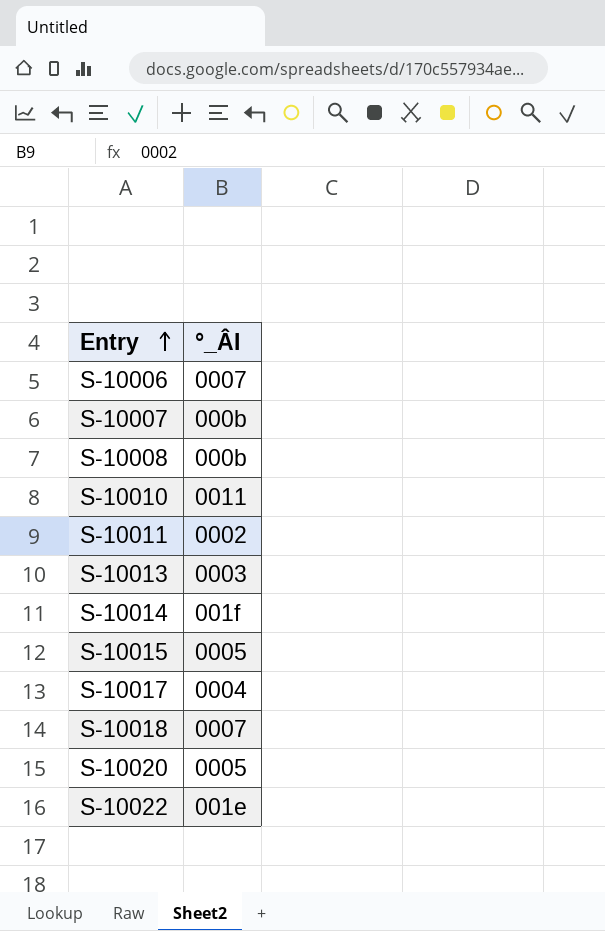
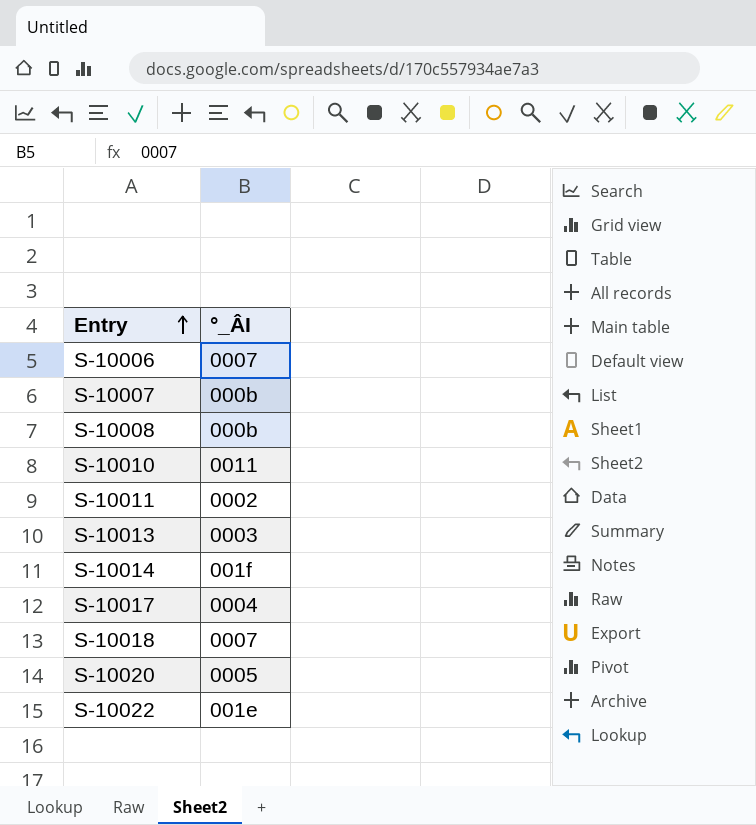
row S-10015: 0005 -> none

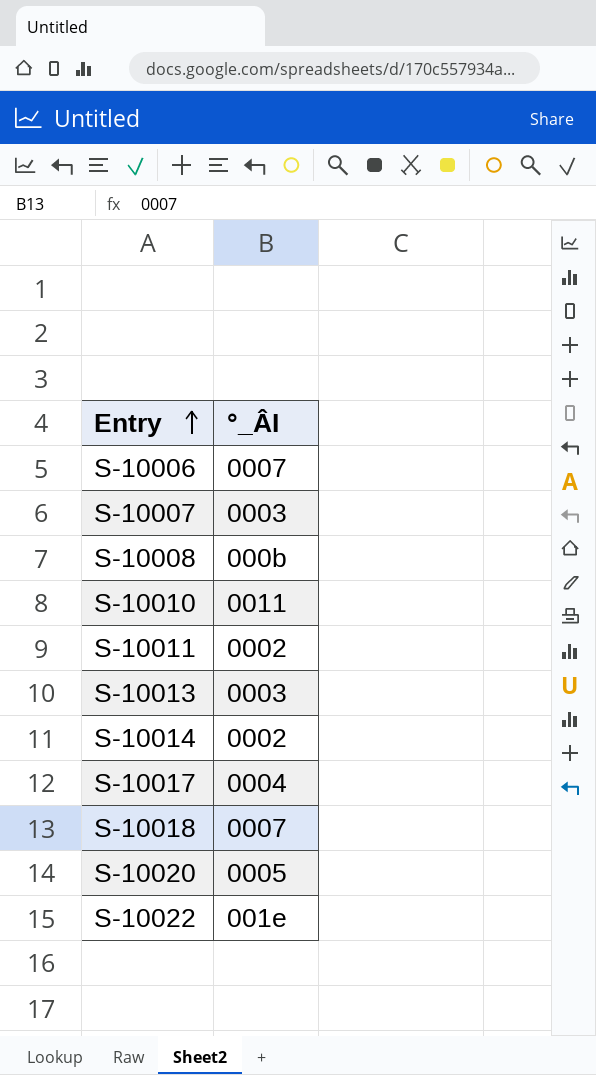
S-10007 | °_ÂI: 000b -> 0003
S-10014 | °_ÂI: 001f -> 0002

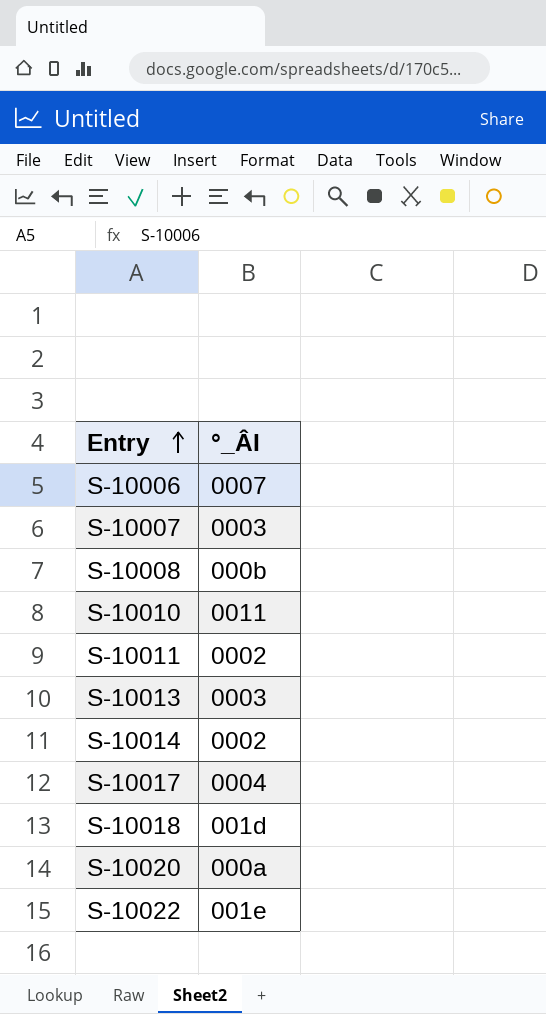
S-10018 | °_ÂI: 0007 -> 001d
S-10020 | °_ÂI: 0005 -> 000a

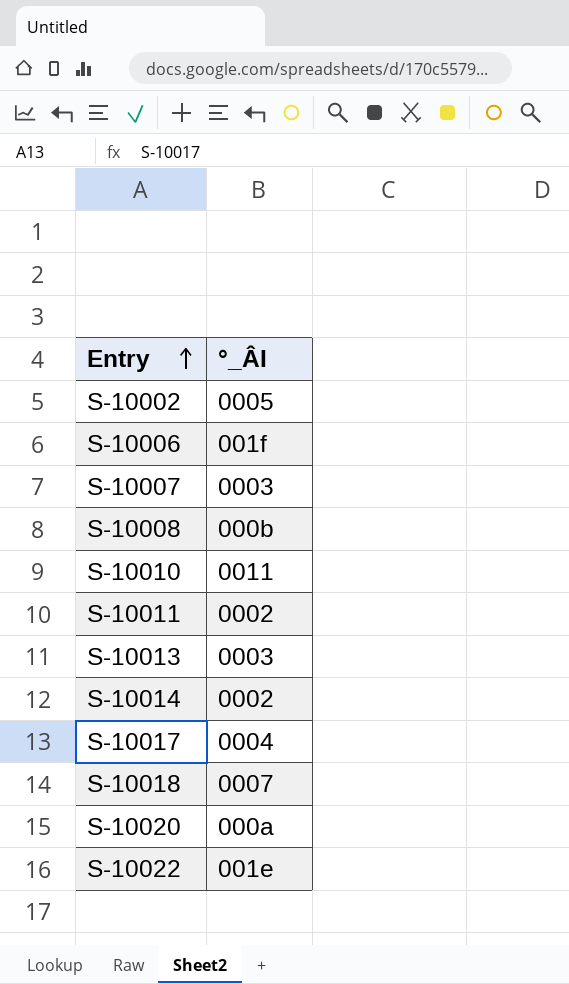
row S-10002: none -> 0005
S-10006 | °_ÂI: 0007 -> 001f
S-10018 | °_ÂI: 001d -> 0007

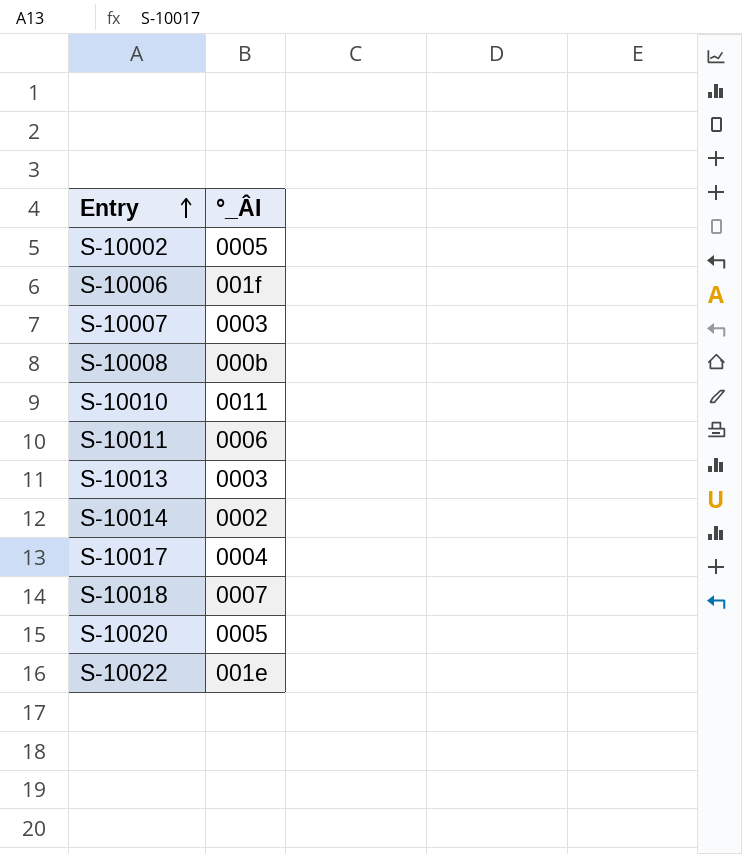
S-10011 | °_ÂI: 0002 -> 0006
S-10020 | °_ÂI: 000a -> 0005

